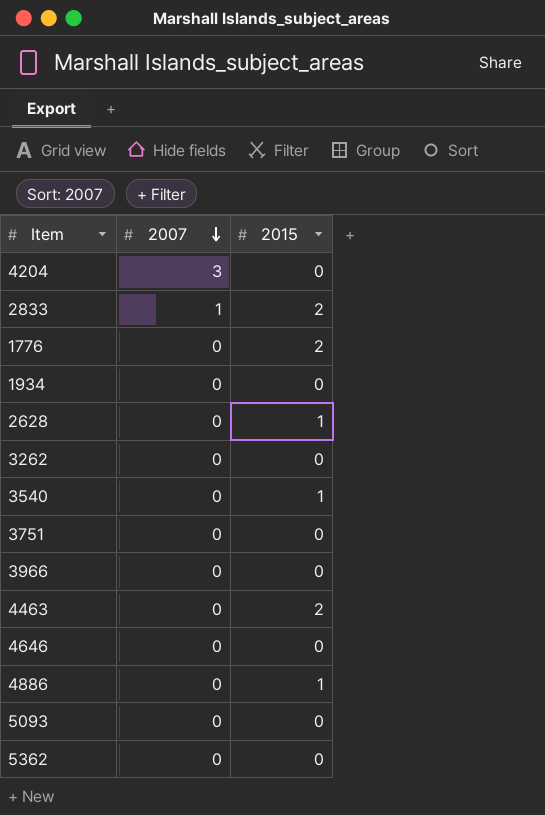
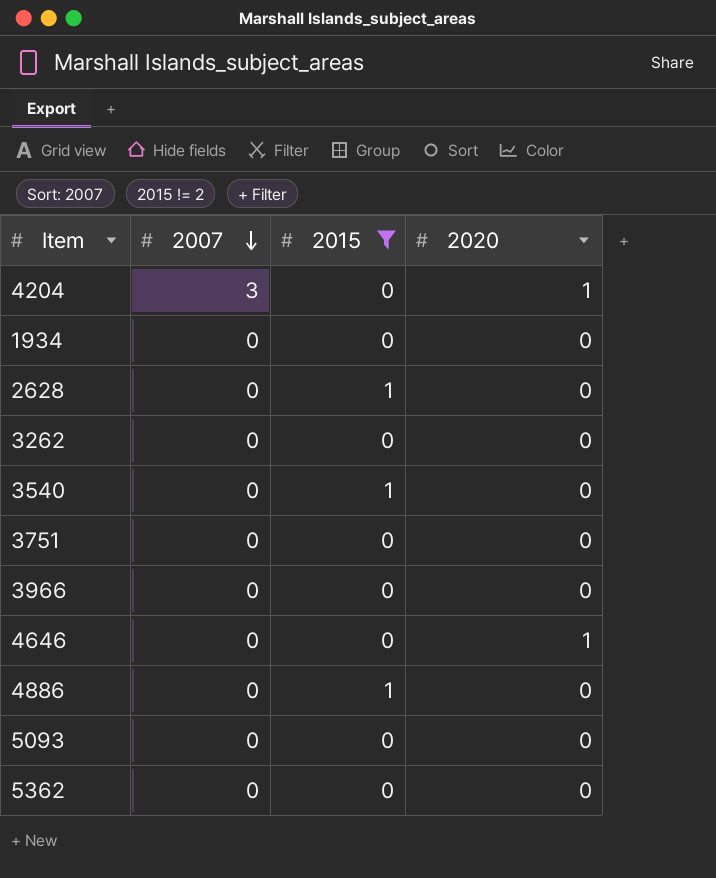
filter: none -> 2015 != 2
column 2020 | position: none -> 4

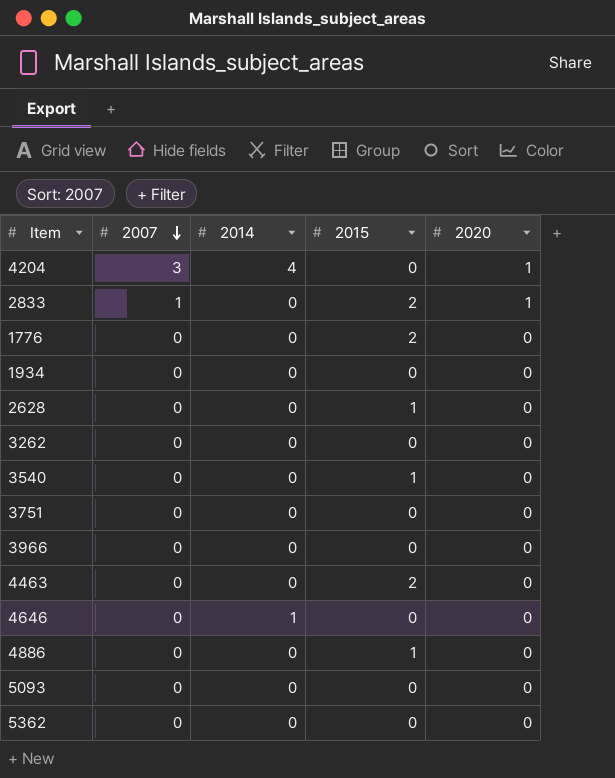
filter: 2015 != 2 -> none
column 2014 | position: none -> 3
4646 | 2020: 1 -> 0

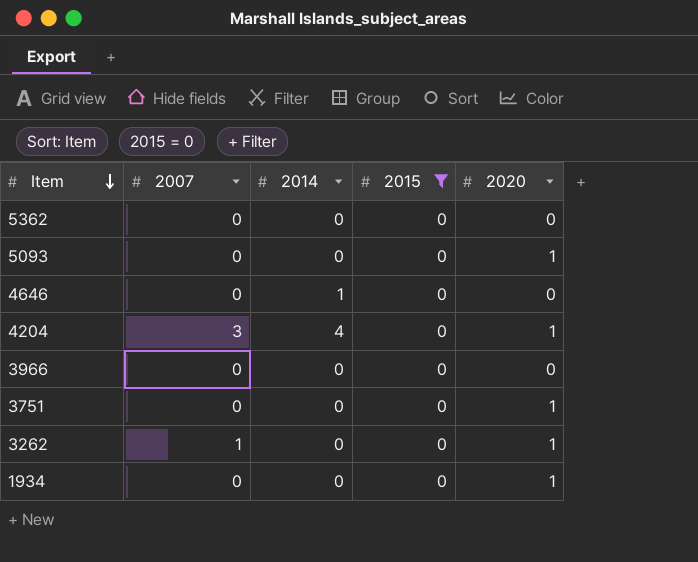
filter: none -> 2015 = 0
row order: 2007 descending -> Item descending
5093 | 2020: 0 -> 1
3751 | 2020: 0 -> 1
3262 | 2007: 0 -> 1
3262 | 2020: 0 -> 1
1934 | 2020: 0 -> 1

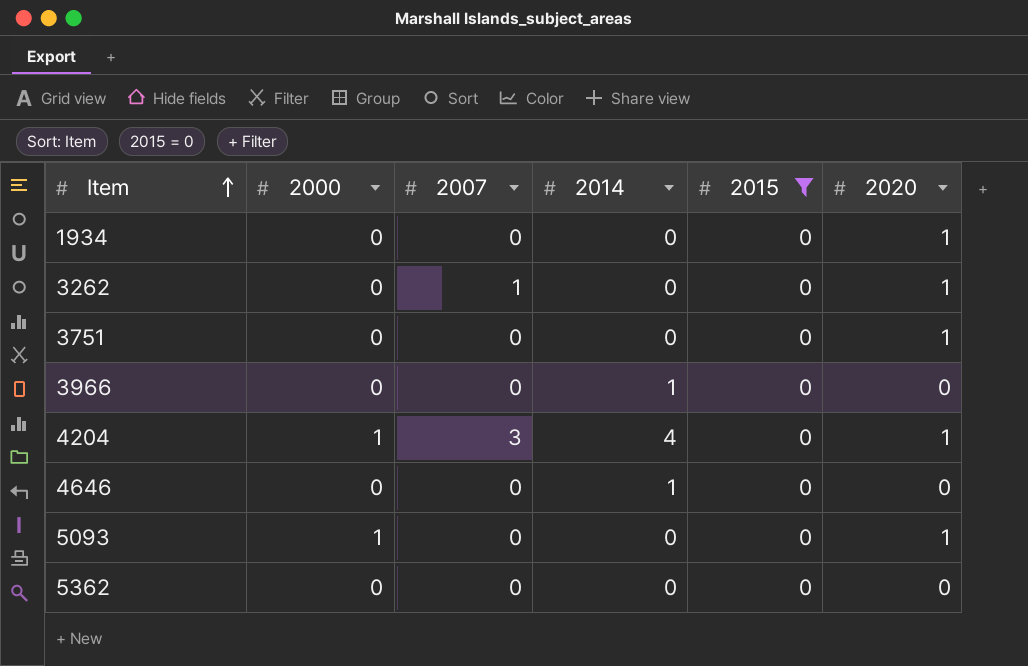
row order: Item descending -> Item ascending
column 2000 | position: none -> 2
3966 | 2014: 0 -> 1

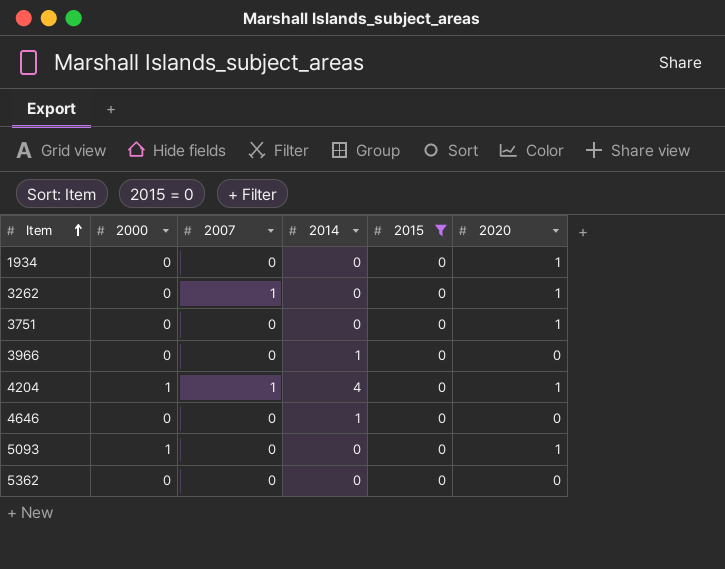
4204 | 2007: 3 -> 1

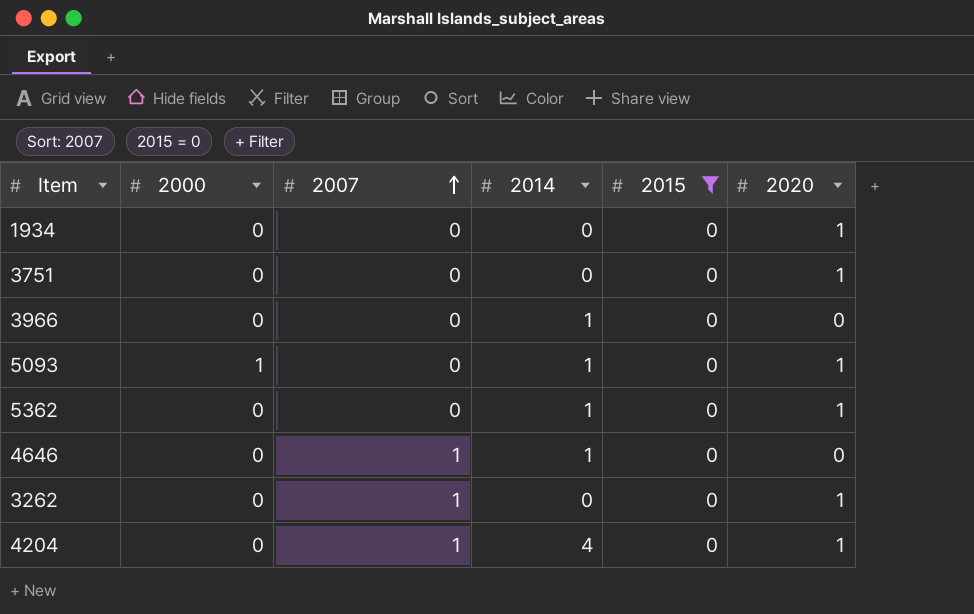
row order: Item ascending -> 2007 ascending
5093 | 2014: 0 -> 1
5362 | 2014: 0 -> 1
5362 | 2020: 0 -> 1
4646 | 2007: 0 -> 1
4204 | 2000: 1 -> 0

